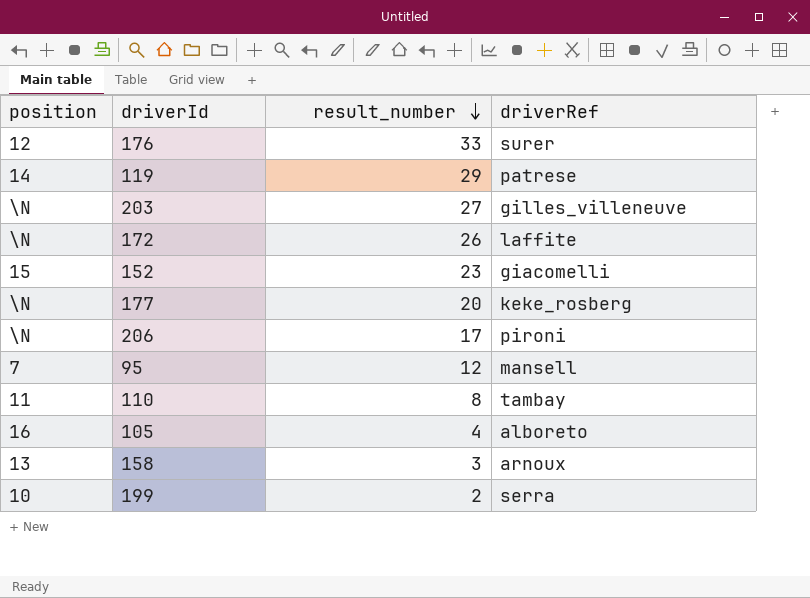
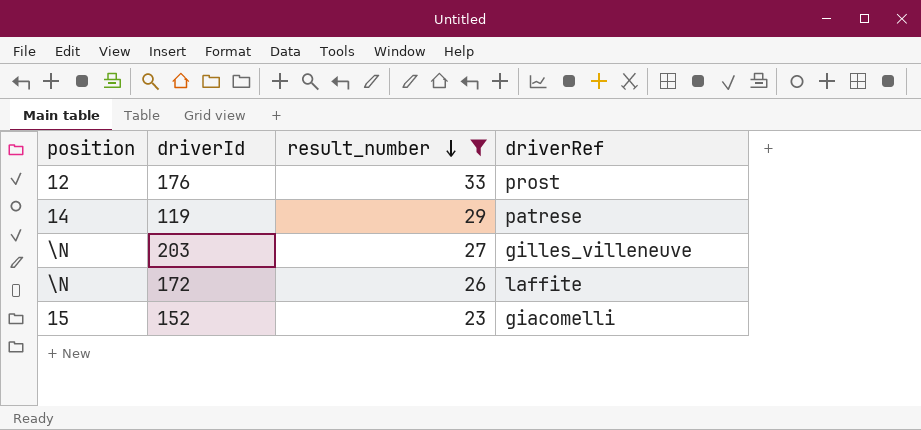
filter: none -> result_number >= 23
176 | driverRef: surer -> prost

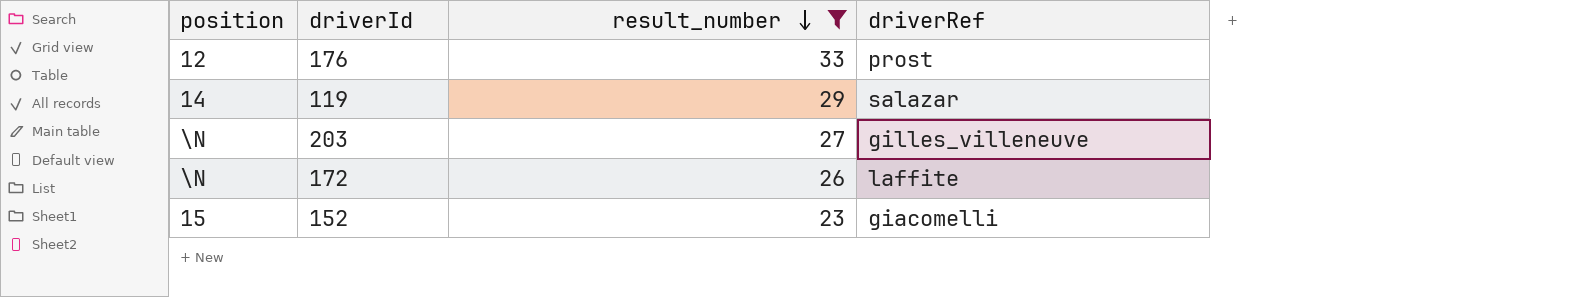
119 | driverRef: patrese -> salazar

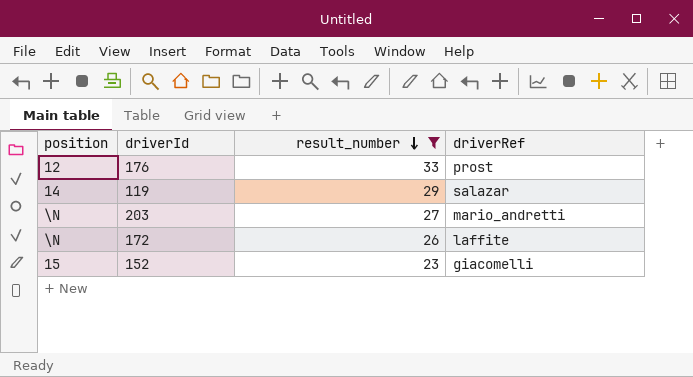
203 | driverRef: gilles_villeneuve -> mario_andretti

